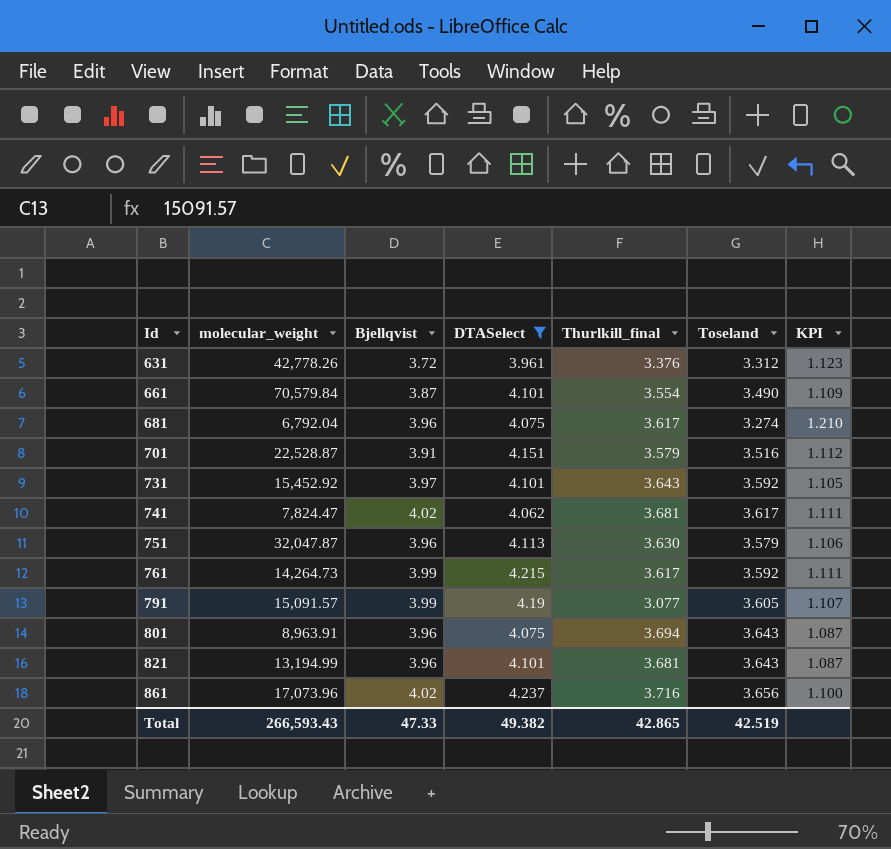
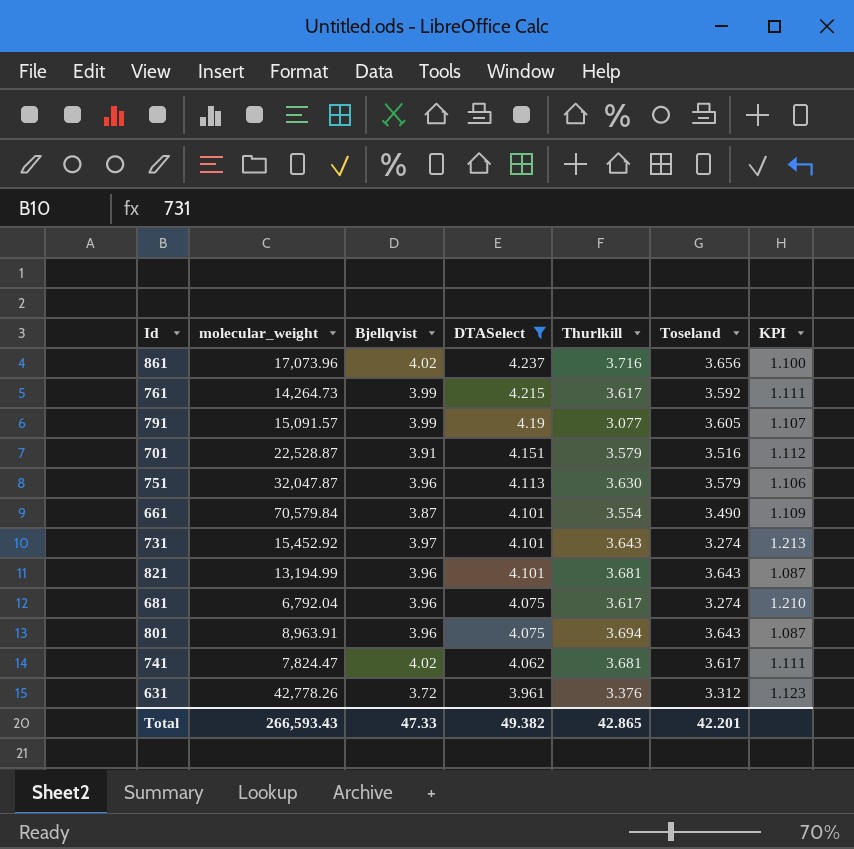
row order: Id ascending -> DTASelect descending
column name: Thurlkill_final -> Thurlkill
731 | Toseland: 3.592 -> 3.274
731 | KPI: 1.105 -> 1.213
Total | Toseland: 42.519 -> 42.201

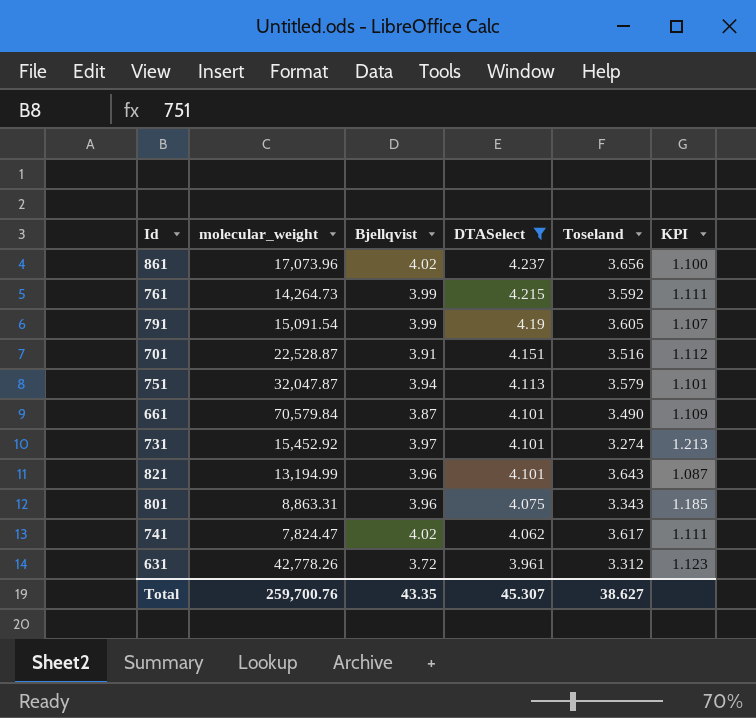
column Thurlkill | position: 5 -> none
row 681: 6,792.04 | 3.96 | 4.075 | 3.617 | 3.274 | 1.210 -> none
791 | molecular_weight: 15,091.57 -> 15,091.54
751 | Bjellqvist: 3.96 -> 3.94
751 | KPI: 1.106 -> 1.101
801 | molecular_weight: 8,963.91 -> 8,863.31
801 | Toseland: 3.643 -> 3.343
801 | KPI: 1.087 -> 1.185
Total | molecular_weight: 266,593.43 -> 259,700.76
Total | Bjellqvist: 47.33 -> 43.35
Total | DTASelect: 49.382 -> 45.307
Total | Toseland: 42.201 -> 38.627

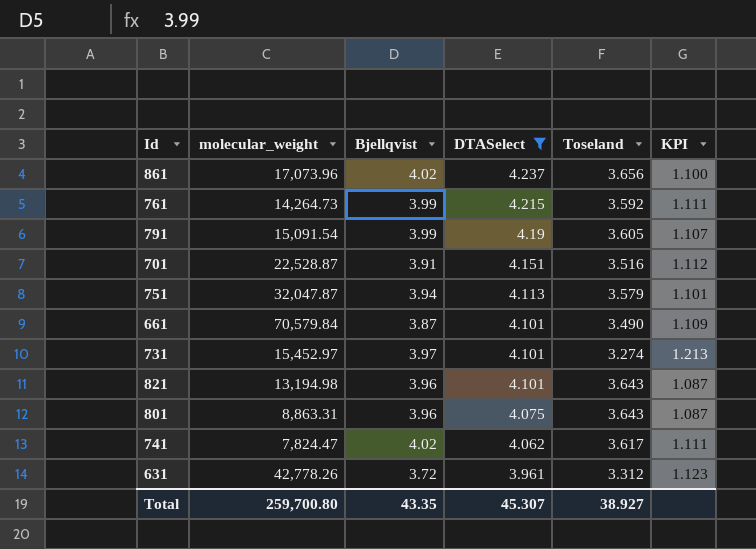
731 | molecular_weight: 15,452.92 -> 15,452.97
821 | molecular_weight: 13,194.99 -> 13,194.98
801 | Toseland: 3.343 -> 3.643
801 | KPI: 1.185 -> 1.087
Total | molecular_weight: 259,700.76 -> 259,700.80
Total | Toseland: 38.627 -> 38.927

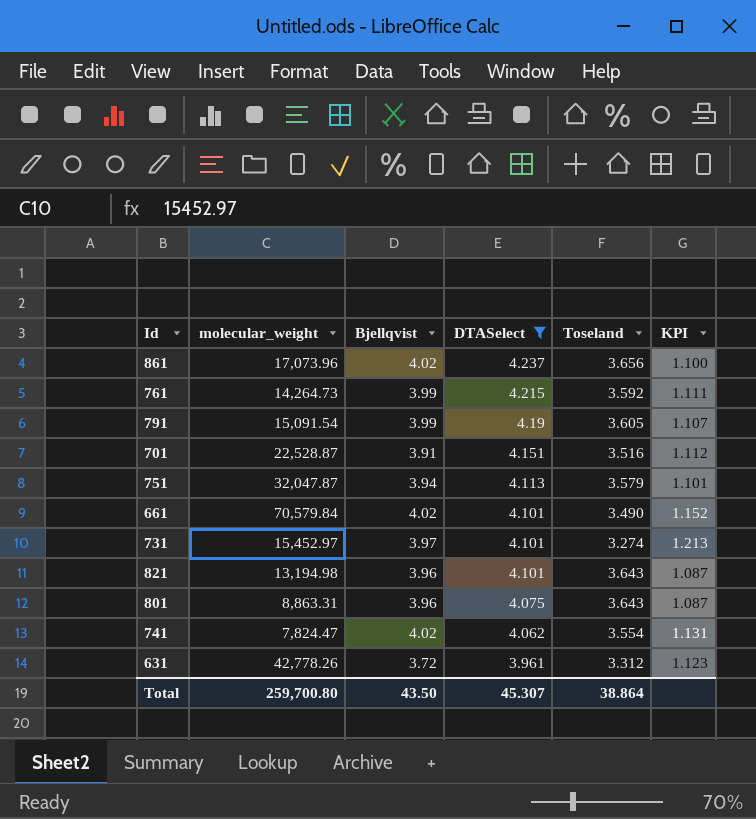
661 | Bjellqvist: 3.87 -> 4.02
661 | KPI: 1.109 -> 1.152
741 | Toseland: 3.617 -> 3.554
741 | KPI: 1.111 -> 1.131
Total | Bjellqvist: 43.35 -> 43.50
Total | Toseland: 38.927 -> 38.864

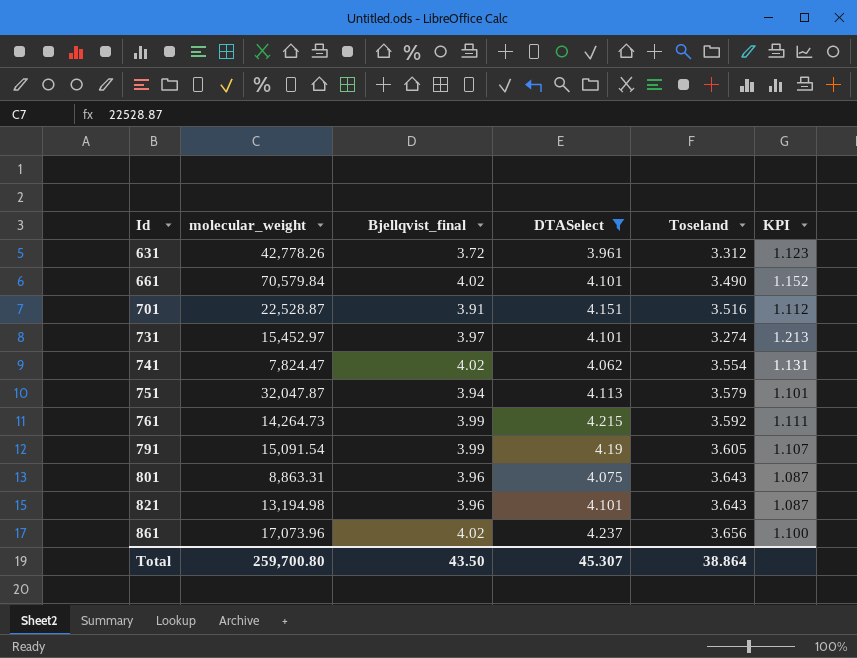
row order: DTASelect descending -> Id ascending
column name: Bjellqvist -> Bjellqvist_final

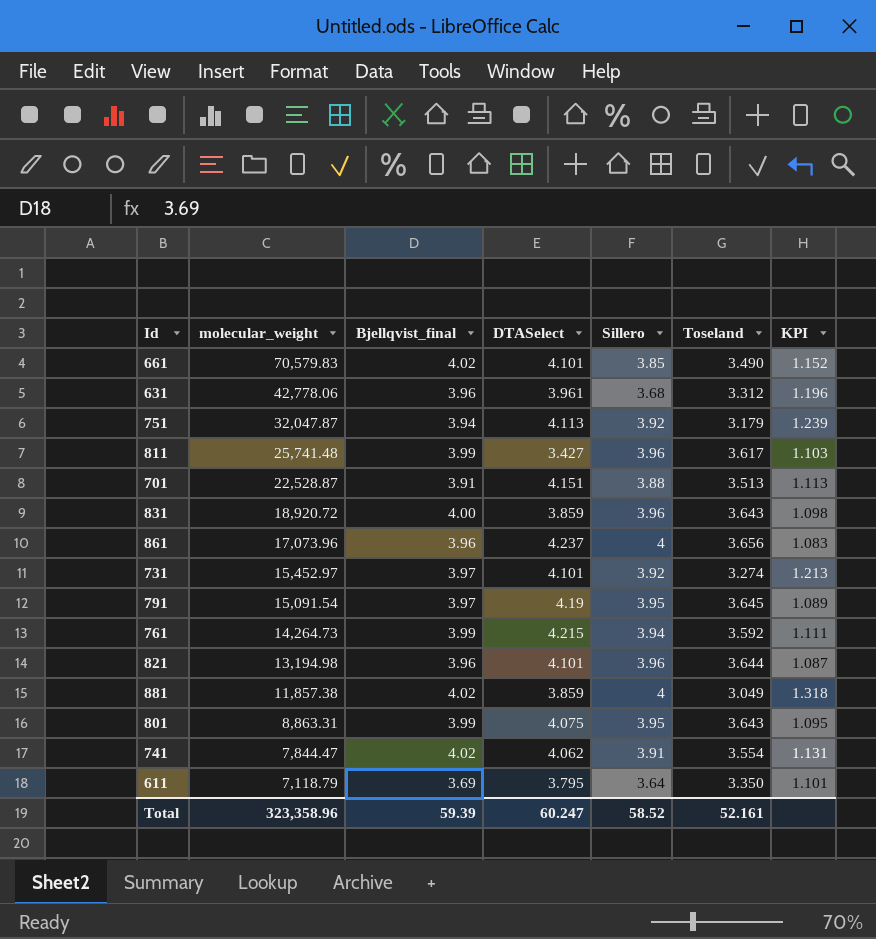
filter: DTASelect >= 3.961 -> none
row order: Id ascending -> molecular_weight descending
column Sillero | position: none -> 5
661 | molecular_weight: 70,579.84 -> 70,579.83
631 | molecular_weight: 42,778.26 -> 42,778.06
631 | Bjellqvist_final: 3.72 -> 3.96
631 | KPI: 1.123 -> 1.196
751 | Toseland: 3.579 -> 3.179
751 | KPI: 1.101 -> 1.239
701 | Toseland: 3.516 -> 3.513
701 | KPI: 1.112 -> 1.113
861 | Bjellqvist_final: 4.02 -> 3.96
861 | KPI: 1.100 -> 1.083
791 | Bjellqvist_final: 3.99 -> 3.97
791 | Toseland: 3.605 -> 3.645
791 | KPI: 1.107 -> 1.089
821 | Toseland: 3.643 -> 3.644
801 | Bjellqvist_final: 3.96 -> 3.99
801 | KPI: 1.087 -> 1.095
741 | molecular_weight: 7,824.47 -> 7,844.47
Total | molecular_weight: 259,700.80 -> 323,358.96
Total | Bjellqvist_final: 43.50 -> 59.39
Total | DTASelect: 45.307 -> 60.247
Total | Toseland: 38.864 -> 52.161

